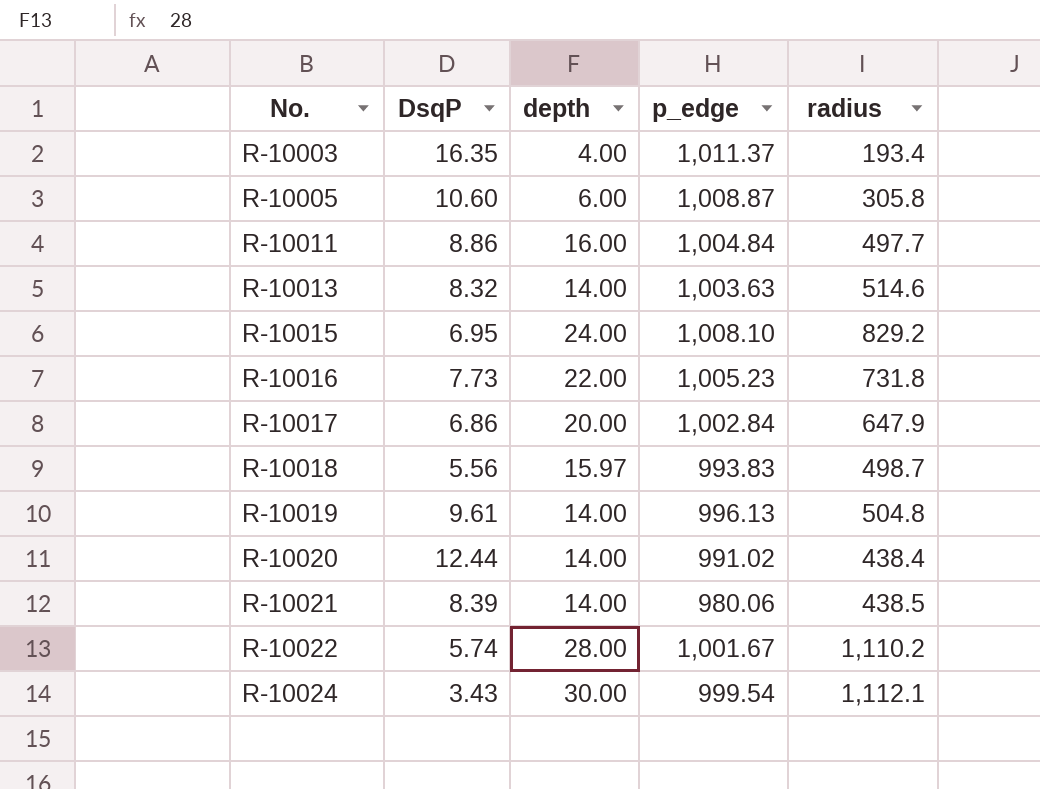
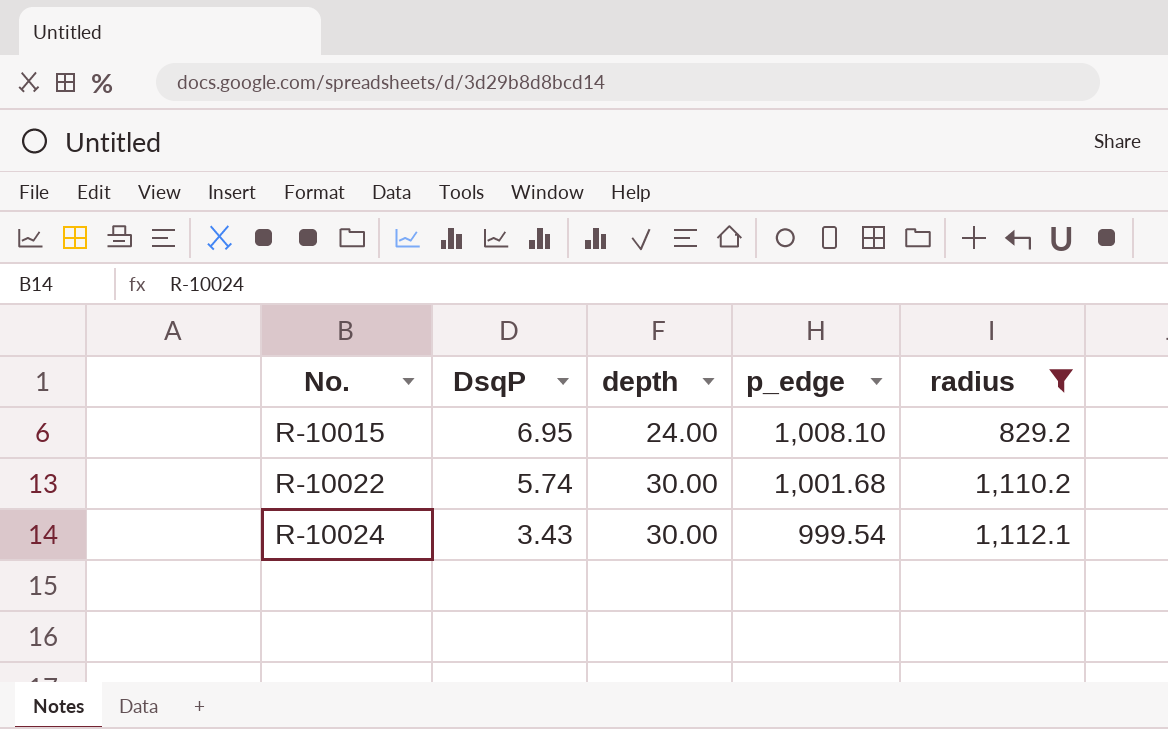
filter: none -> radius >= 829.2
R-10022 | depth: 28.00 -> 30.00
R-10022 | p_edge: 1,001.67 -> 1,001.68

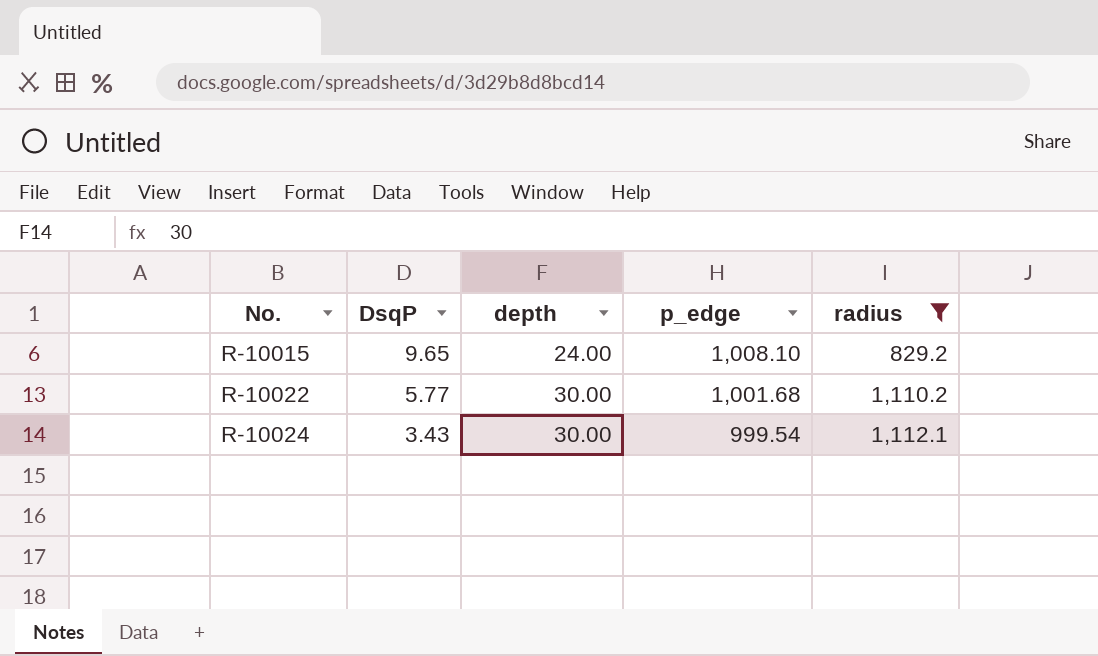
R-10015 | DsqP: 6.95 -> 9.65
R-10022 | DsqP: 5.74 -> 5.77

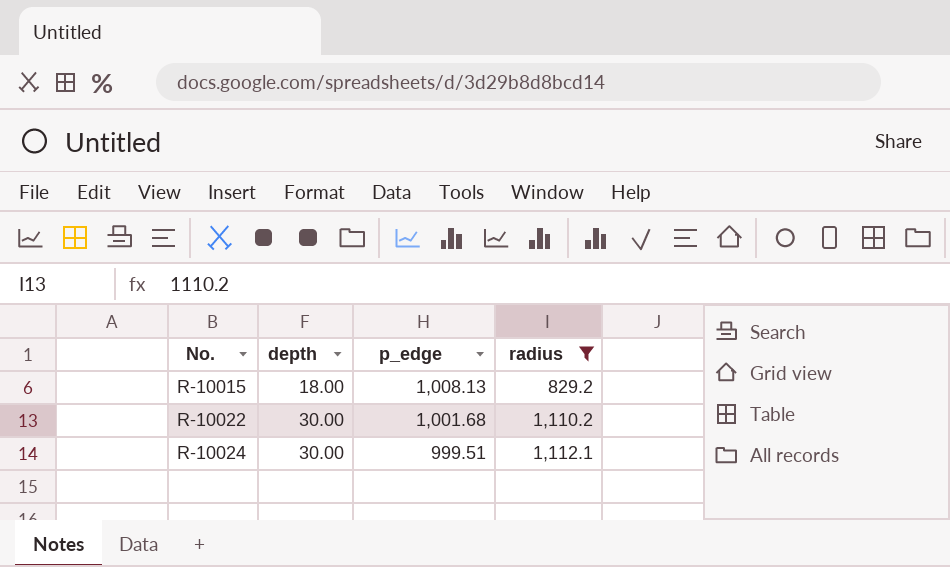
column DsqP | position: 2 -> none
R-10015 | depth: 24.00 -> 18.00
R-10015 | p_edge: 1,008.10 -> 1,008.13
R-10024 | p_edge: 999.54 -> 999.51

